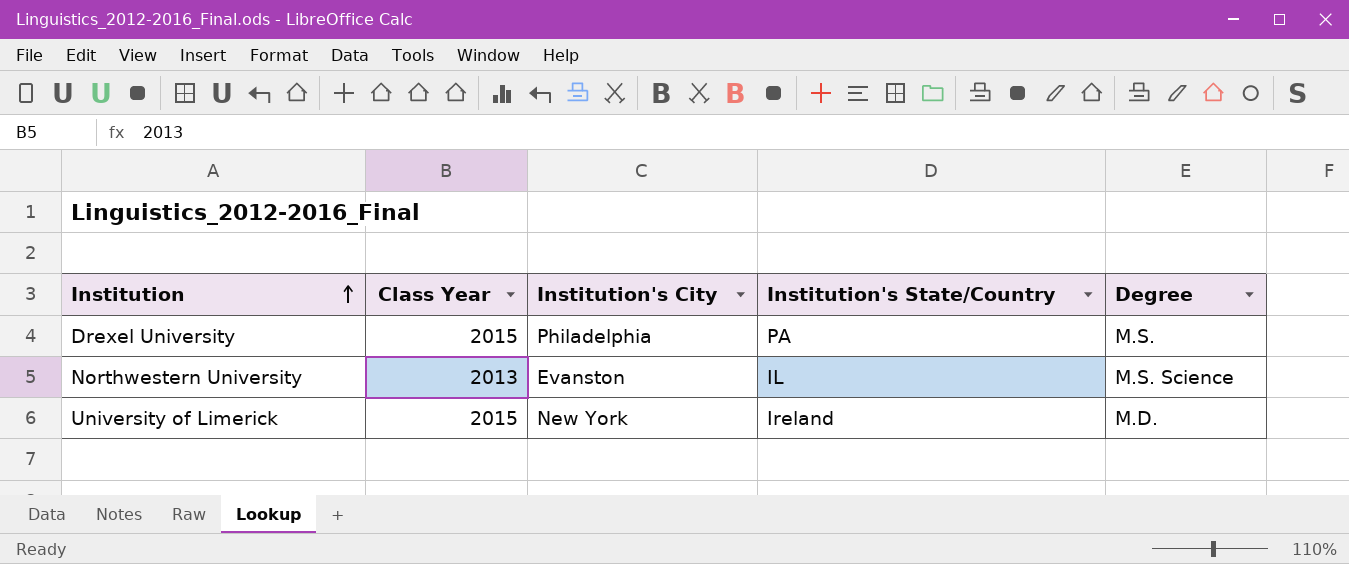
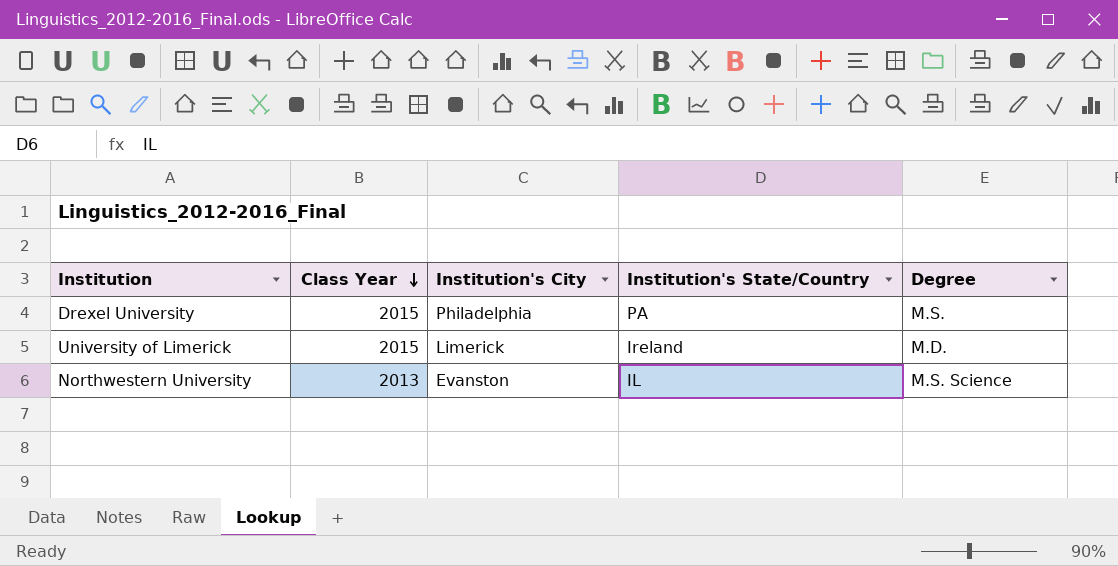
row order: Institution ascending -> Class Year descending
University of Limerick | Institution's City: New York -> Limerick

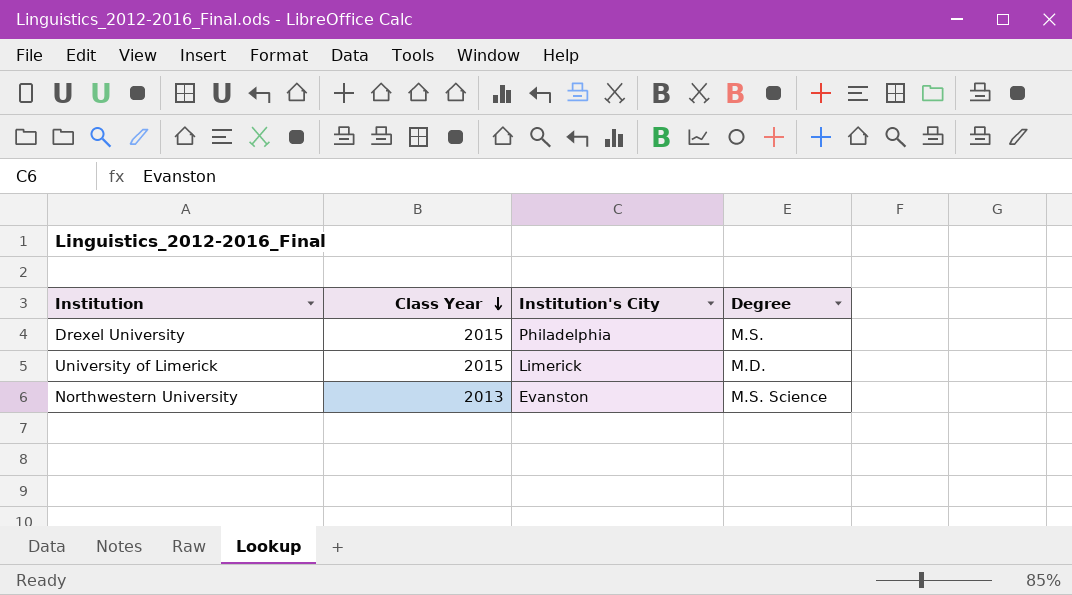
column Institution's State/Country | position: 4 -> none

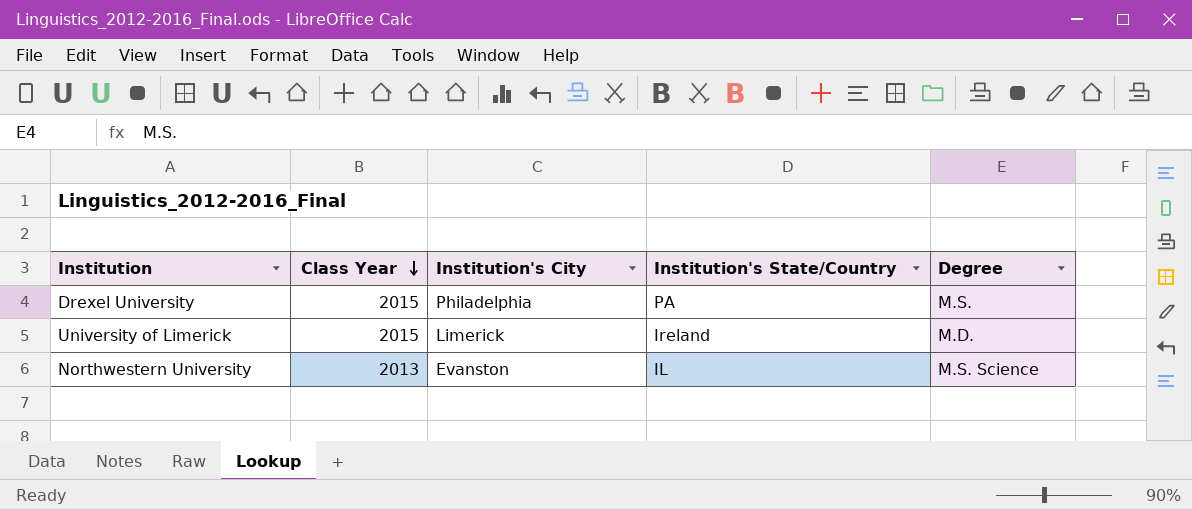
column Institution's State/Country | position: none -> 4

